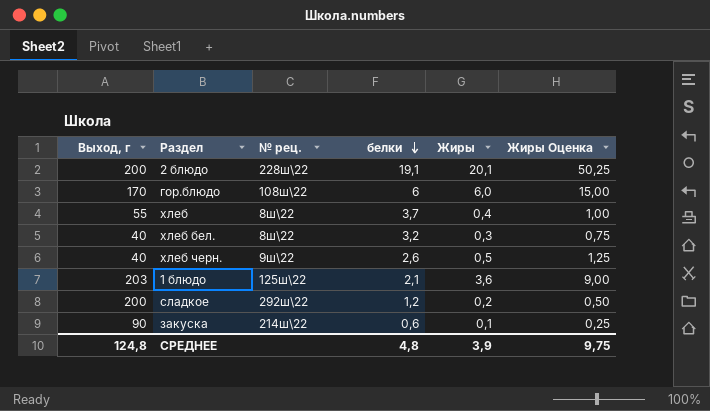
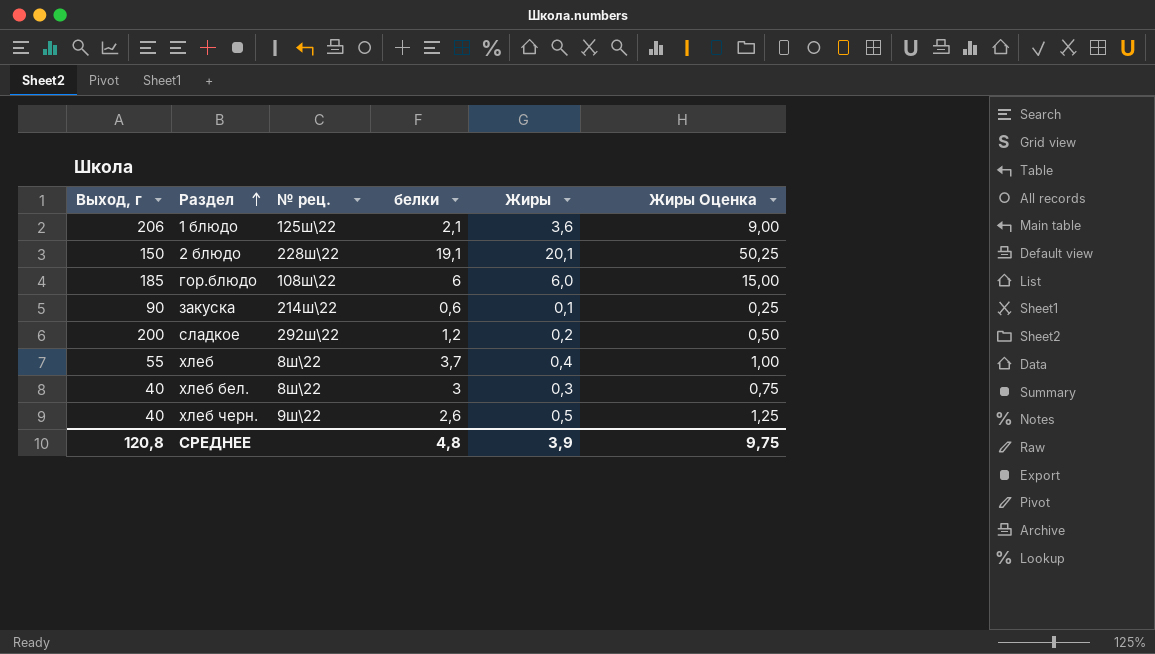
row order: белки descending -> Раздел ascending
1 блюдо | Выход, г: 203 -> 206
2 блюдо | Выход, г: 200 -> 150
гор.блюдо | Выход, г: 170 -> 185
хлеб бел. | белки: 3,2 -> 3
СРЕДНЕЕ | Выход, г: 124,8 -> 120,8

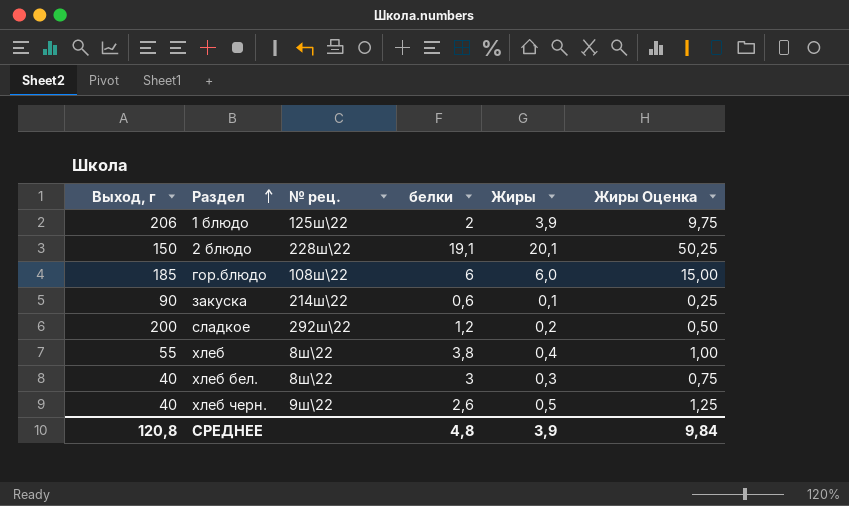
1 блюдо | белки: 2,1 -> 2
1 блюдо | Жиры: 3,6 -> 3,9
1 блюдо | Жиры Оценка: 9,00 -> 9,75
хлеб | белки: 3,7 -> 3,8
СРЕДНЕЕ | Жиры Оценка: 9,75 -> 9,84

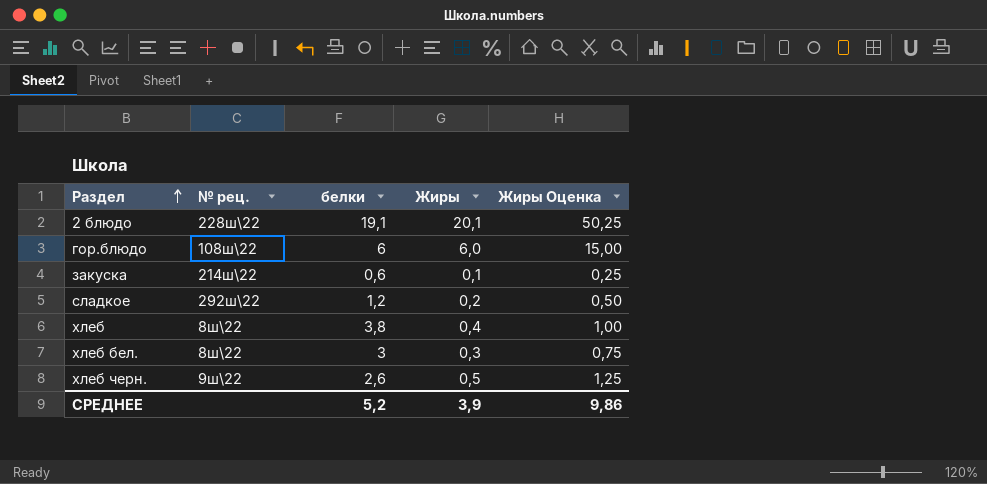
column Выход, г | position: 1 -> none
row 1 блюдо: 206 | 125ш\22 | 2 | 3,9 | 9,75 -> none
СРЕДНЕЕ | белки: 4,8 -> 5,2
СРЕДНЕЕ | Жиры Оценка: 9,84 -> 9,86

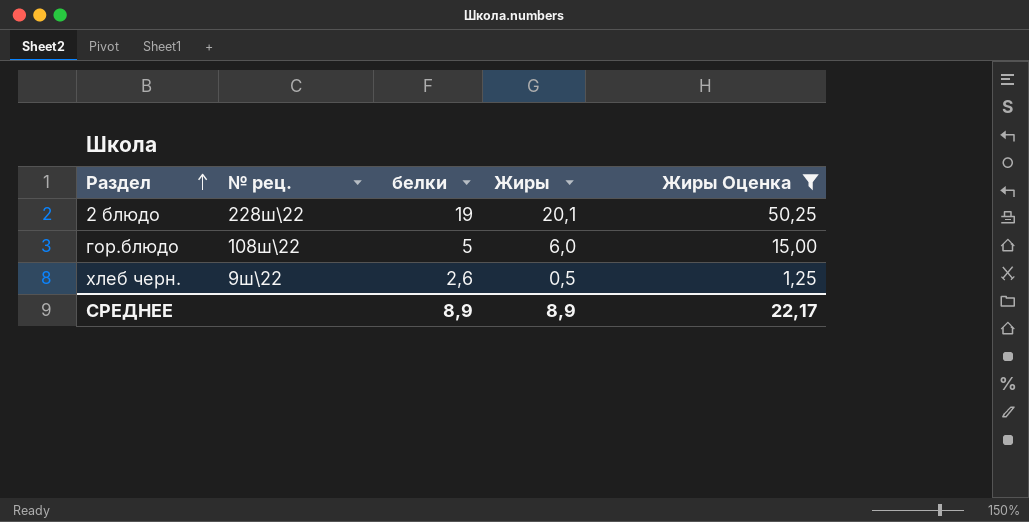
filter: none -> Жиры Оценка >= 1,25
2 блюдо | белки: 19,1 -> 19
гор.блюдо | белки: 6 -> 5
СРЕДНЕЕ | белки: 5,2 -> 8,9
СРЕДНЕЕ | Жиры: 3,9 -> 8,9
СРЕДНЕЕ | Жиры Оценка: 9,86 -> 22,17

